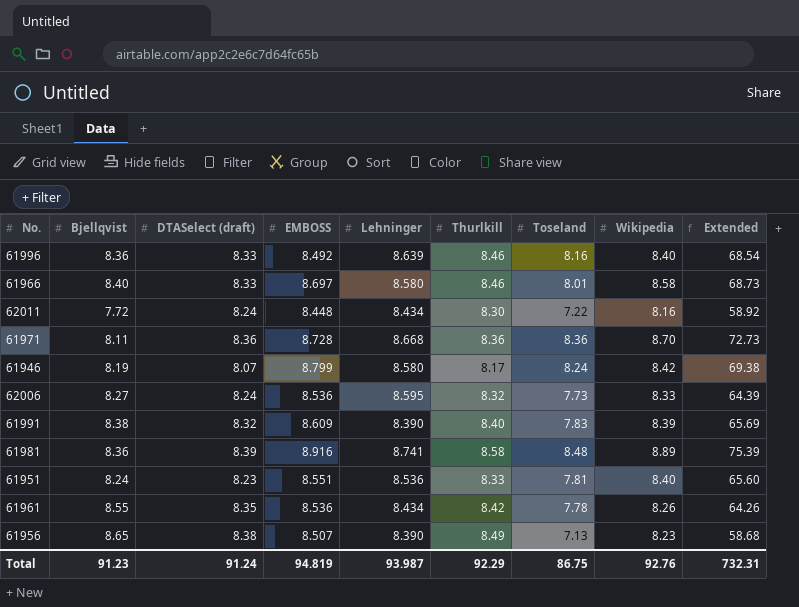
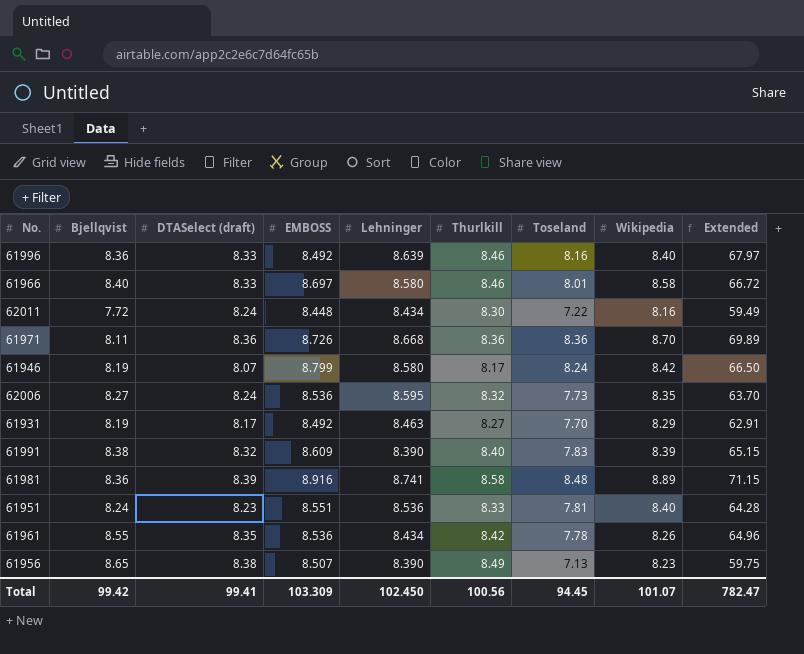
column Extended | formula: [Toseland] * [Wikipedia] -> [DTASelect (draft)] * [Toseland]
61971 | EMBOSS: 8.728 -> 8.726
62006 | Wikipedia: 8.33 -> 8.35
row 61931: none -> 8.19 | 8.17 | 8.492 | 8.463 | 8.27 | 7.70 | 8.29 | 62.91
Total | Bjellqvist: 91.23 -> 99.42
Total | DTASelect (draft): 91.24 -> 99.41
Total | EMBOSS: 94.819 -> 103.309
Total | Lehninger: 93.987 -> 102.450
Total | Thurlkill: 92.29 -> 100.56
Total | Toseland: 86.75 -> 94.45
Total | Wikipedia: 92.76 -> 101.07
Total | Extended: 732.31 -> 782.47

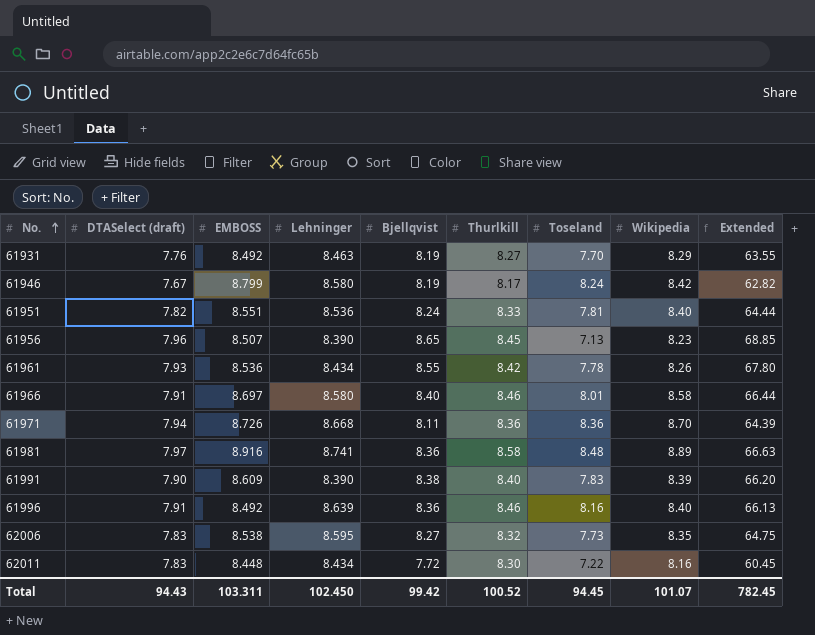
row order: none -> No. ascending
column Bjellqvist | position: 2 -> 5
column Extended | formula: [DTASelect (draft)] * [Toseland] -> [DTASelect (draft)] * [Bjellqvist]
61931 | DTASelect (draft): 8.17 -> 7.76
61946 | DTASelect (draft): 8.07 -> 7.67
61951 | DTASelect (draft): 8.23 -> 7.82
61956 | DTASelect (draft): 8.38 -> 7.96
61956 | Thurlkill: 8.49 -> 8.45
61961 | DTASelect (draft): 8.35 -> 7.93
61966 | DTASelect (draft): 8.33 -> 7.91
61971 | DTASelect (draft): 8.36 -> 7.94
61981 | DTASelect (draft): 8.39 -> 7.97
61991 | DTASelect (draft): 8.32 -> 7.90
61996 | DTASelect (draft): 8.33 -> 7.91
62006 | DTASelect (draft): 8.24 -> 7.83
62006 | EMBOSS: 8.536 -> 8.538
62011 | DTASelect (draft): 8.24 -> 7.83
Total | DTASelect (draft): 99.41 -> 94.43
Total | EMBOSS: 103.309 -> 103.311
Total | Thurlkill: 100.56 -> 100.52
Total | Extended: 782.47 -> 782.45

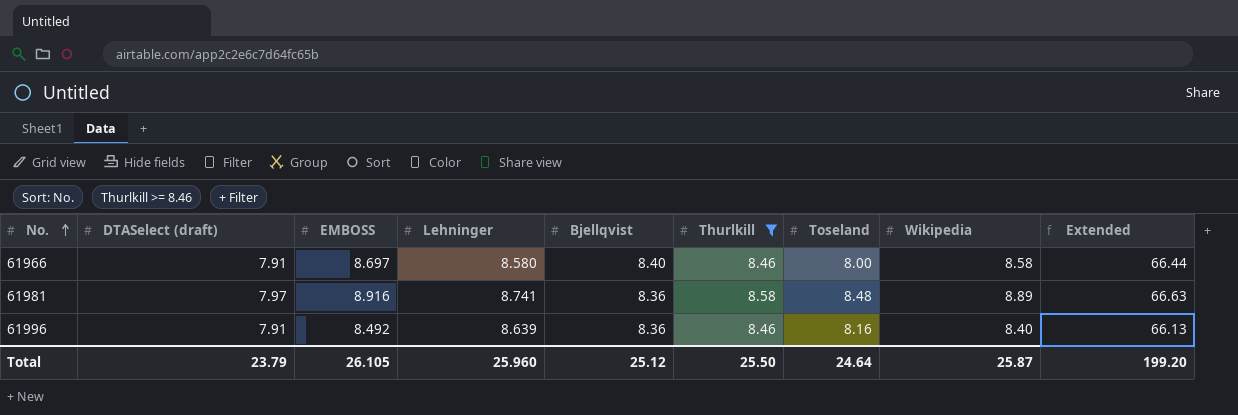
filter: none -> Thurlkill >= 8.46
61966 | Toseland: 8.01 -> 8.00
Total | DTASelect (draft): 94.43 -> 23.79
Total | EMBOSS: 103.311 -> 26.105
Total | Lehninger: 102.450 -> 25.960
Total | Bjellqvist: 99.42 -> 25.12
Total | Thurlkill: 100.52 -> 25.50
Total | Toseland: 94.45 -> 24.64
Total | Wikipedia: 101.07 -> 25.87
Total | Extended: 782.45 -> 199.20

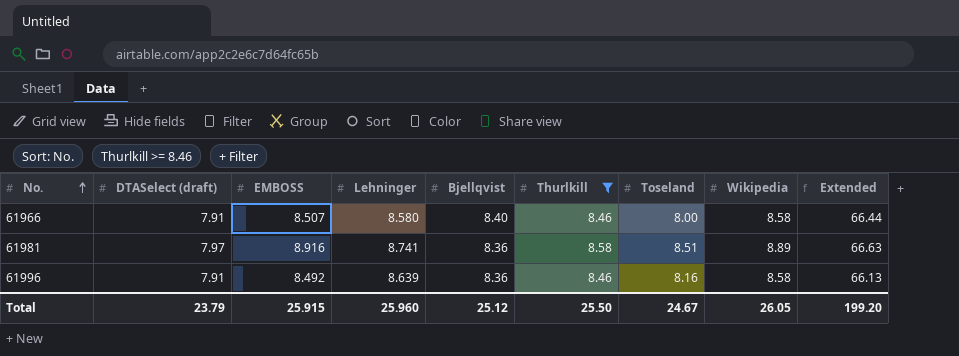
61966 | EMBOSS: 8.697 -> 8.507
61981 | Toseland: 8.48 -> 8.51
61996 | Wikipedia: 8.40 -> 8.58
Total | EMBOSS: 26.105 -> 25.915
Total | Toseland: 24.64 -> 24.67
Total | Wikipedia: 25.87 -> 26.05

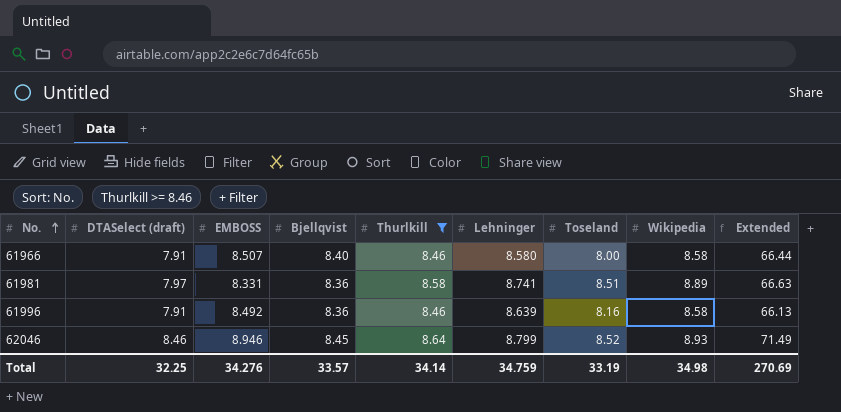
column Lehninger | position: 4 -> 6
61981 | EMBOSS: 8.916 -> 8.331
row 62046: none -> 8.46 | 8.946 | 8.45 | 8.64 | 8.799 | 8.52 | 8.93 | 71.49
Total | DTASelect (draft): 23.79 -> 32.25
Total | EMBOSS: 25.915 -> 34.276
Total | Bjellqvist: 25.12 -> 33.57
Total | Thurlkill: 25.50 -> 34.14
Total | Lehninger: 25.960 -> 34.759
Total | Toseland: 24.67 -> 33.19
Total | Wikipedia: 26.05 -> 34.98
Total | Extended: 199.20 -> 270.69

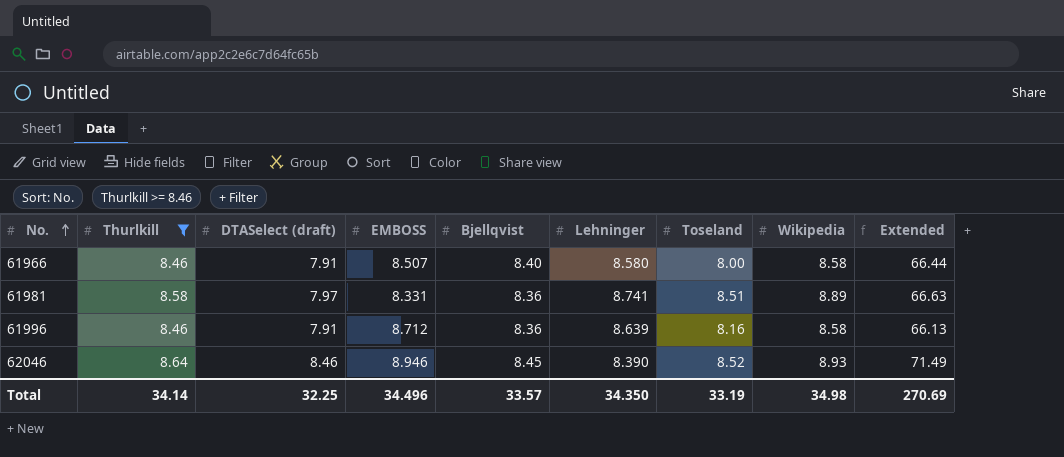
column Thurlkill | position: 5 -> 2
61996 | EMBOSS: 8.492 -> 8.712
62046 | Lehninger: 8.799 -> 8.390
Total | EMBOSS: 34.276 -> 34.496
Total | Lehninger: 34.759 -> 34.350

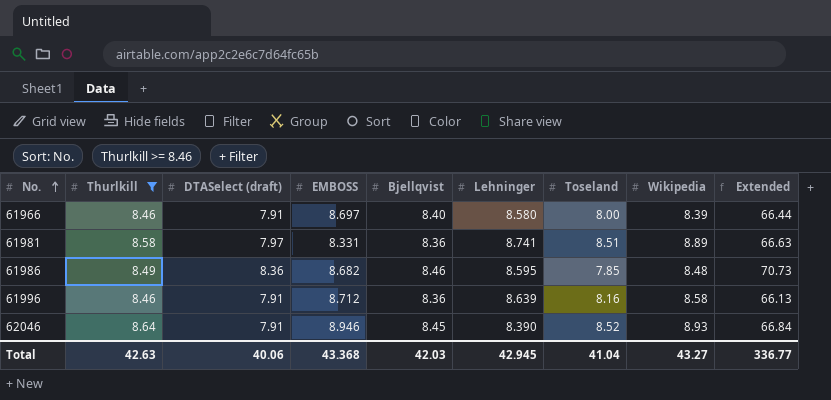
61966 | EMBOSS: 8.507 -> 8.697
61966 | Wikipedia: 8.58 -> 8.39
row 61986: none -> 8.49 | 8.36 | 8.682 | 8.46 | 8.595 | 7.85 | 8.48 | 70.73
62046 | DTASelect (draft): 8.46 -> 7.91
62046 | Extended: 71.49 -> 66.84
Total | Thurlkill: 34.14 -> 42.63
Total | DTASelect (draft): 32.25 -> 40.06
Total | EMBOSS: 34.496 -> 43.368
Total | Bjellqvist: 33.57 -> 42.03
Total | Lehninger: 34.350 -> 42.945
Total | Toseland: 33.19 -> 41.04
Total | Wikipedia: 34.98 -> 43.27
Total | Extended: 270.69 -> 336.77

